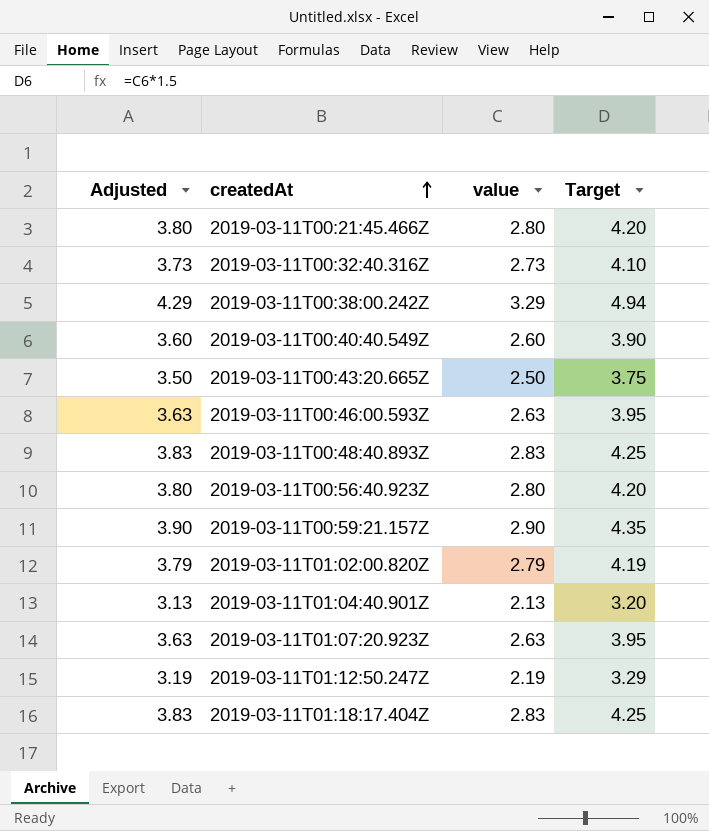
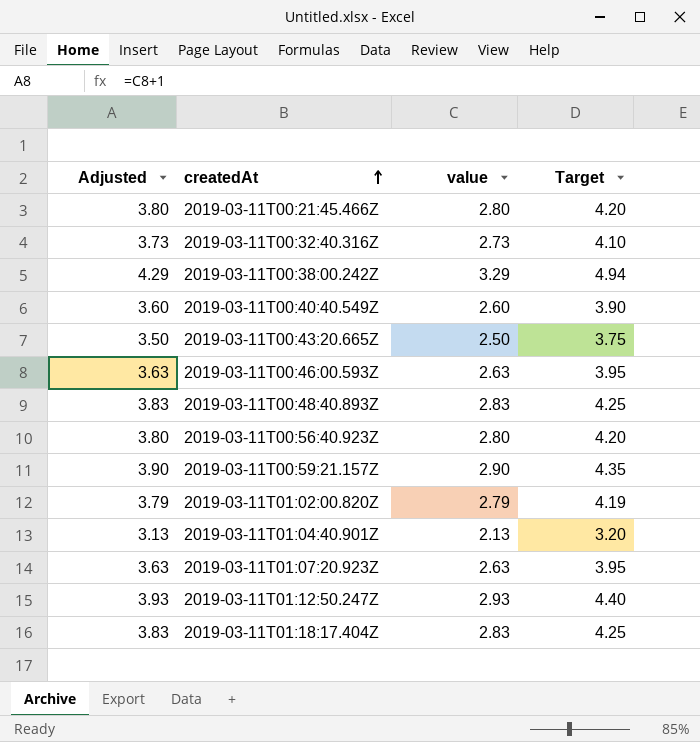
2019-03-11T01:12:50.247Z | Adjusted: 3.19 -> 3.93
2019-03-11T01:12:50.247Z | value: 2.19 -> 2.93
2019-03-11T01:12:50.247Z | Target: 3.29 -> 4.40

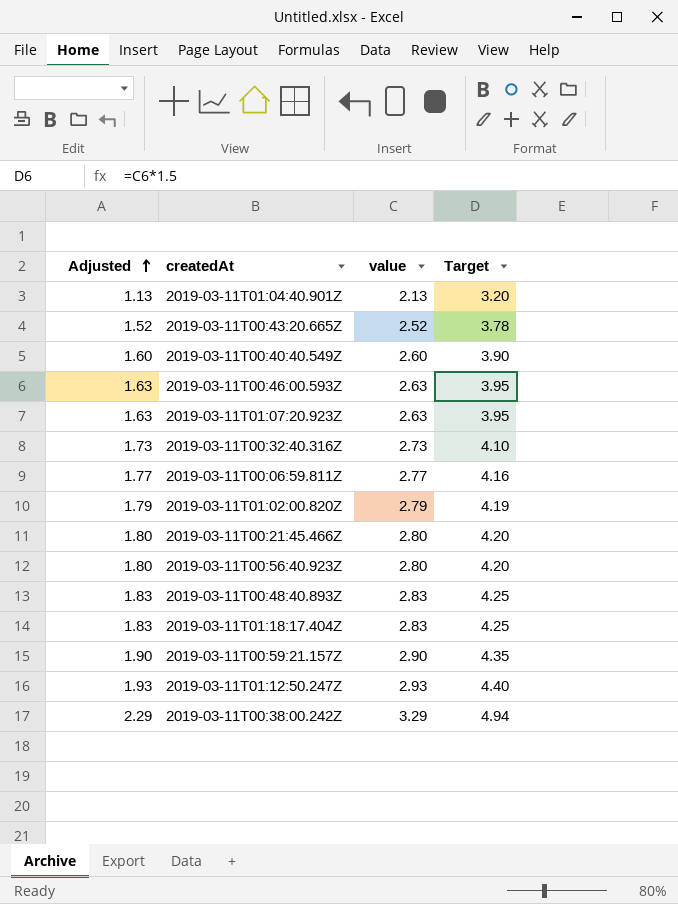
row order: createdAt ascending -> Adjusted ascending
column Adjusted | formula: [value] + 1 -> [value] - 1
2019-03-11T00:43:20.665Z | value: 2.50 -> 2.52
2019-03-11T00:43:20.665Z | Target: 3.75 -> 3.78
row 2019-03-11T00:06:59.811Z: none -> 1.77 | 2.77 | 4.16

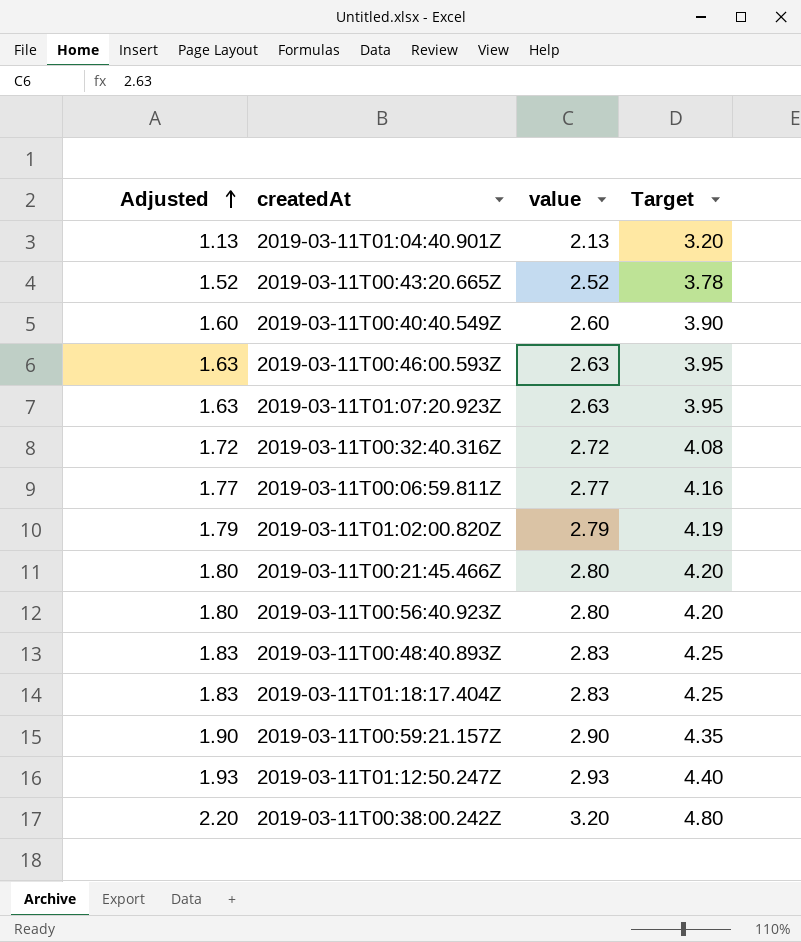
2019-03-11T00:32:40.316Z | Adjusted: 1.73 -> 1.72
2019-03-11T00:32:40.316Z | value: 2.73 -> 2.72
2019-03-11T00:32:40.316Z | Target: 4.10 -> 4.08
2019-03-11T00:38:00.242Z | Adjusted: 2.29 -> 2.20
2019-03-11T00:38:00.242Z | value: 3.29 -> 3.20
2019-03-11T00:38:00.242Z | Target: 4.94 -> 4.80

